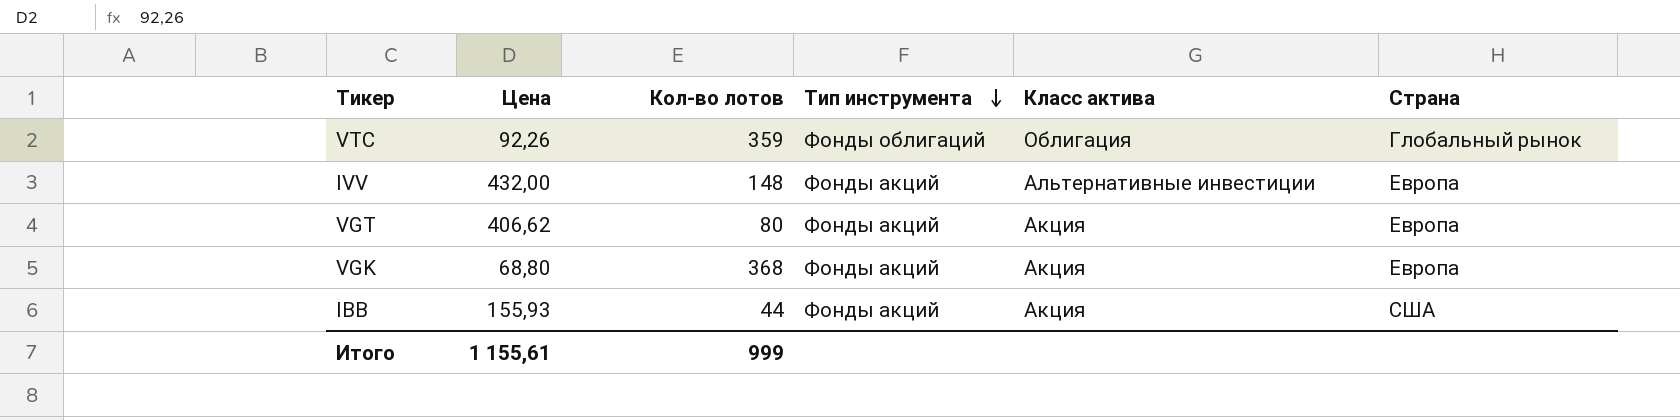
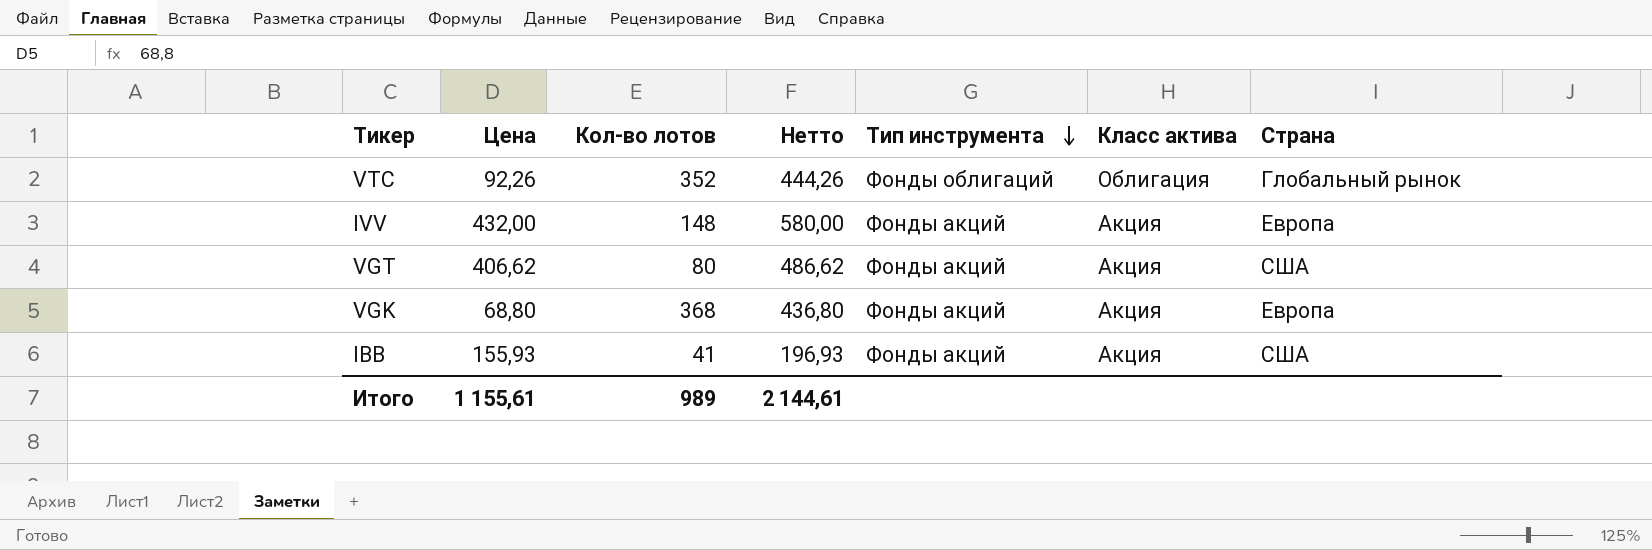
column Нетто | formula: none -> [Цена] + [Кол-во лотов]
VTC | Кол-во лотов: 359 -> 352
IVV | Класс актива: Альтернативные инвестиции -> Акция
VGT | Страна: Европа -> США
IBB | Кол-во лотов: 44 -> 41
Итого | Кол-во лотов: 999 -> 989

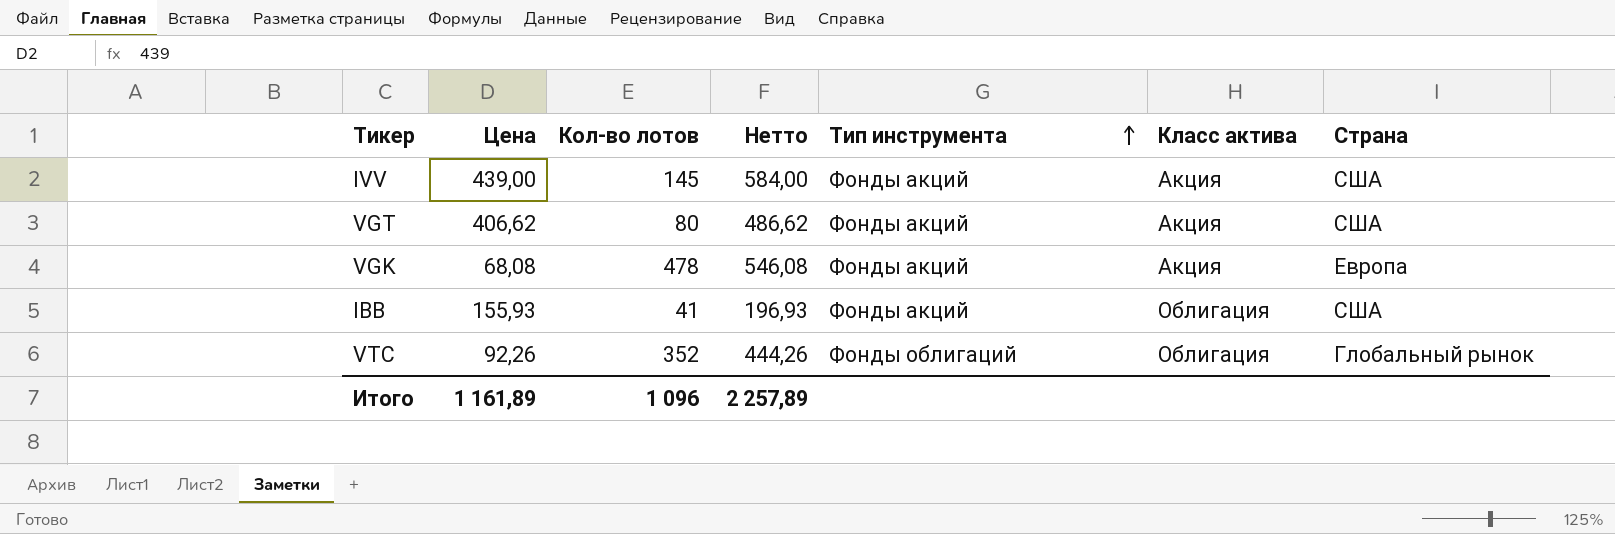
row order: Тип инструмента descending -> Тип инструмента ascending
IVV | Цена: 432,00 -> 439,00
IVV | Кол-во лотов: 148 -> 145
IVV | Нетто: 580,00 -> 584,00
IVV | Страна: Европа -> США
VGK | Цена: 68,80 -> 68,08
VGK | Кол-во лотов: 368 -> 478
VGK | Нетто: 436,80 -> 546,08
IBB | Класс актива: Акция -> Облигация
Итого | Цена: 1 155,61 -> 1 161,89
Итого | Кол-во лотов: 989 -> 1 096
Итого | Нетто: 2 144,61 -> 2 257,89

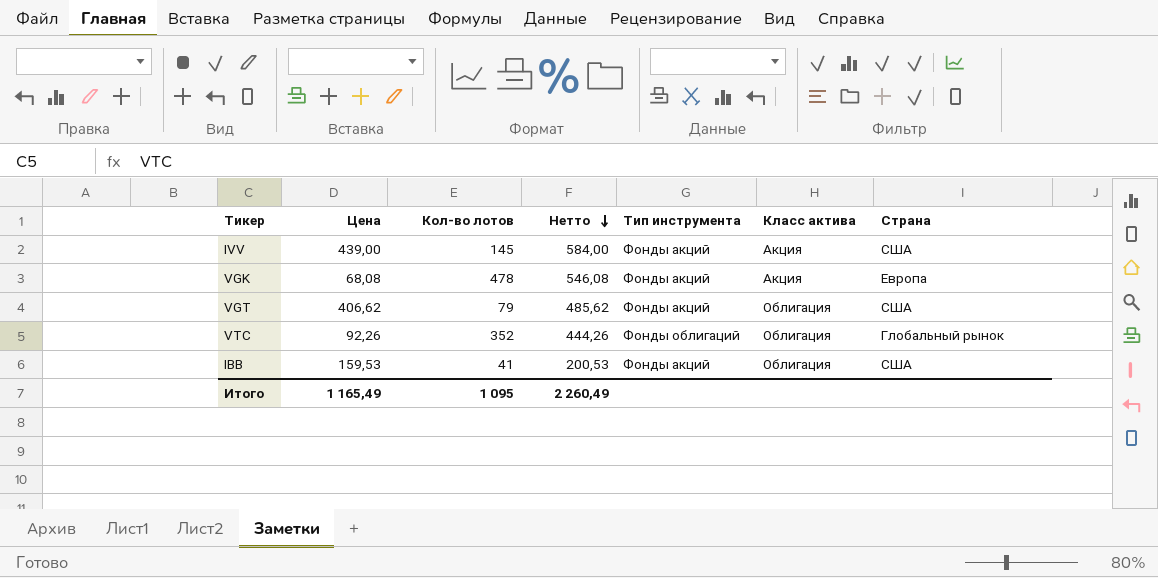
row order: Тип инструмента ascending -> Нетто descending
VGT | Кол-во лотов: 80 -> 79
VGT | Нетто: 486,62 -> 485,62
VGT | Класс актива: Акция -> Облигация
IBB | Цена: 155,93 -> 159,53
IBB | Нетто: 196,93 -> 200,53
Итого | Цена: 1 161,89 -> 1 165,49
Итого | Кол-во лотов: 1 096 -> 1 095
Итого | Нетто: 2 257,89 -> 2 260,49

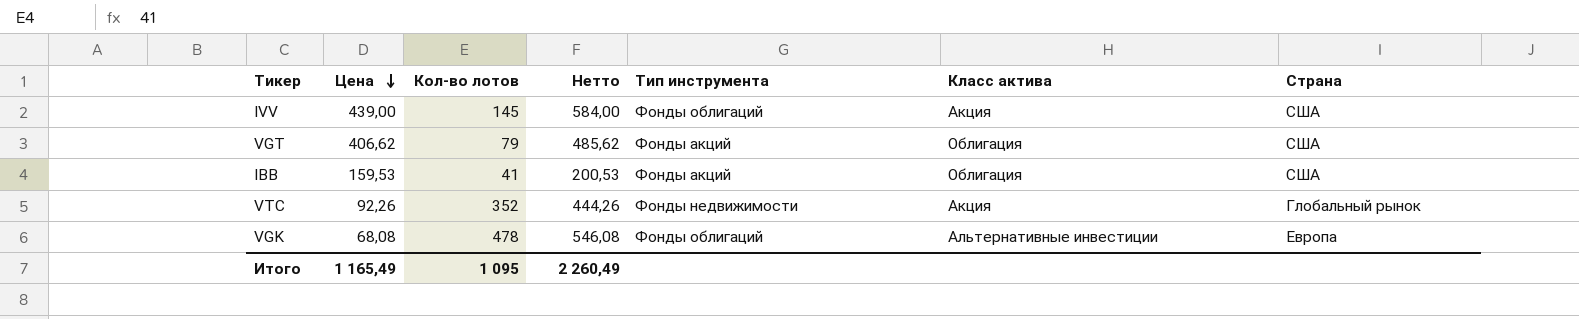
row order: Нетто descending -> Цена descending
IVV | Тип инструмента: Фонды акций -> Фонды облигаций
VTC | Тип инструмента: Фонды облигаций -> Фонды недвижимости
VTC | Класс актива: Облигация -> Акция
VGK | Тип инструмента: Фонды акций -> Фонды облигаций
VGK | Класс актива: Акция -> Альтернативные инвестиции

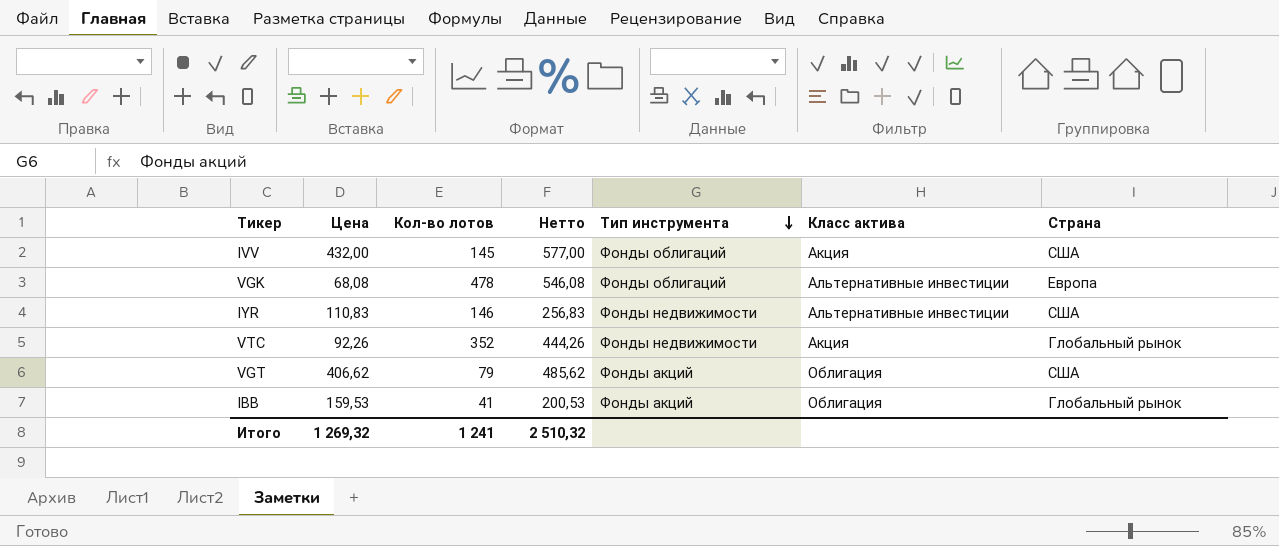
row order: Цена descending -> Тип инструмента descending
IVV | Цена: 439,00 -> 432,00
IVV | Нетто: 584,00 -> 577,00
row IYR: none -> 110,83 | 146 | 256,83 | Фонды недвижимости | Альтернативные инвестиции | США
IBB | Страна: США -> Глобальный рынок
Итого | Цена: 1 165,49 -> 1 269,32
Итого | Кол-во лотов: 1 095 -> 1 241
Итого | Нетто: 2 260,49 -> 2 510,32

